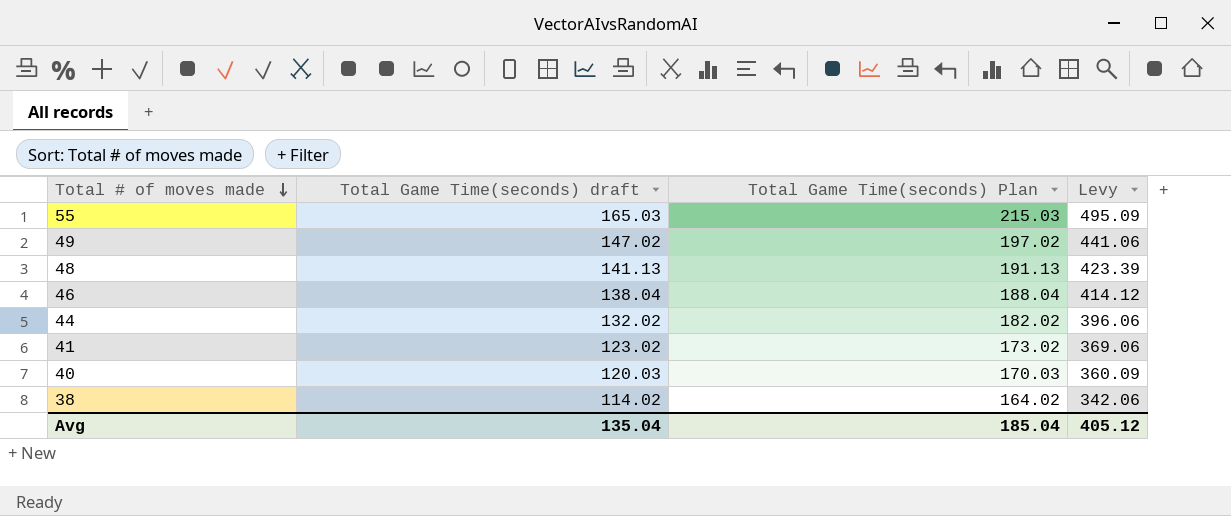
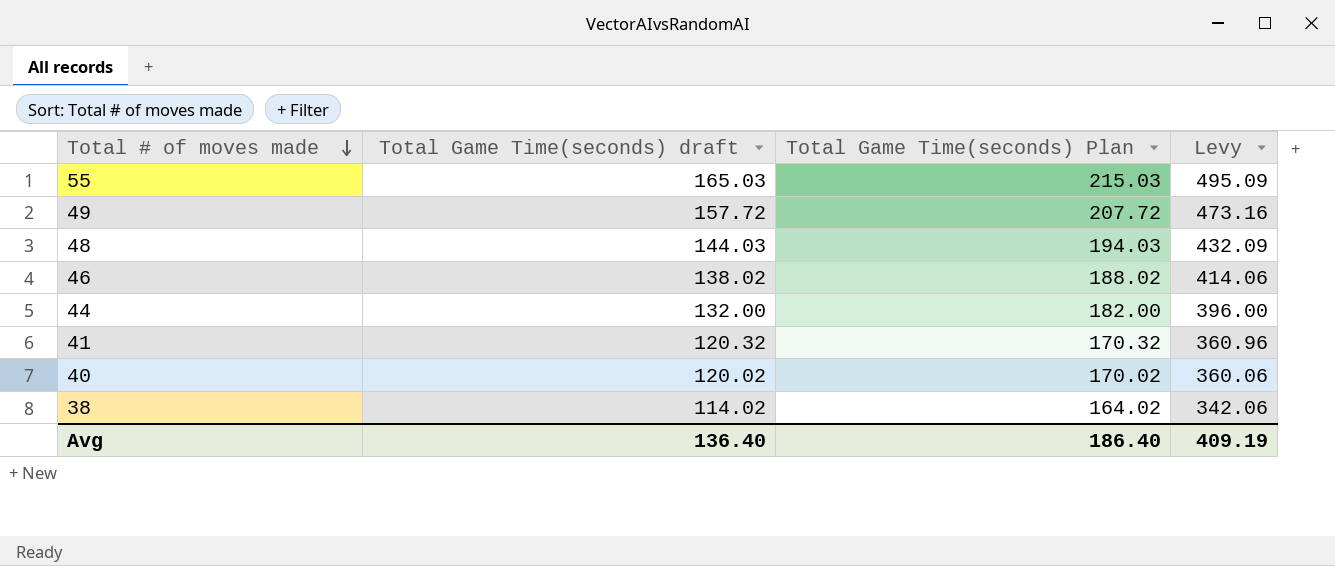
49 | Total Game Time(seconds) draft: 147.02 -> 157.72
49 | Total Game Time(seconds) Plan: 197.02 -> 207.72
49 | Levy: 441.06 -> 473.16
48 | Total Game Time(seconds) draft: 141.13 -> 144.03
48 | Total Game Time(seconds) Plan: 191.13 -> 194.03
48 | Levy: 423.39 -> 432.09
46 | Total Game Time(seconds) draft: 138.04 -> 138.02
46 | Total Game Time(seconds) Plan: 188.04 -> 188.02
46 | Levy: 414.12 -> 414.06
44 | Total Game Time(seconds) draft: 132.02 -> 132.00
44 | Total Game Time(seconds) Plan: 182.02 -> 182.00
44 | Levy: 396.06 -> 396.00
41 | Total Game Time(seconds) draft: 123.02 -> 120.32
41 | Total Game Time(seconds) Plan: 173.02 -> 170.32
41 | Levy: 369.06 -> 360.96
40 | Total Game Time(seconds) draft: 120.03 -> 120.02
40 | Total Game Time(seconds) Plan: 170.03 -> 170.02
40 | Levy: 360.09 -> 360.06
Avg | Total Game Time(seconds) draft: 135.04 -> 136.40
Avg | Total Game Time(seconds) Plan: 185.04 -> 186.40
Avg | Levy: 405.12 -> 409.19

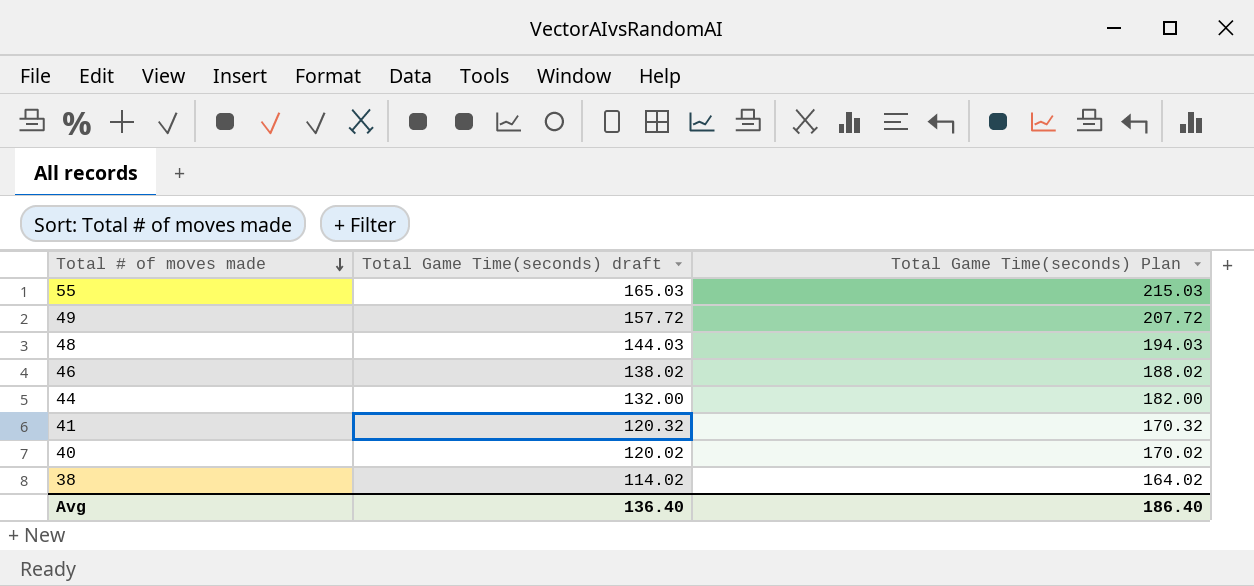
column Levy | formula: [Total Game Time(seconds) draft] * 3 -> none

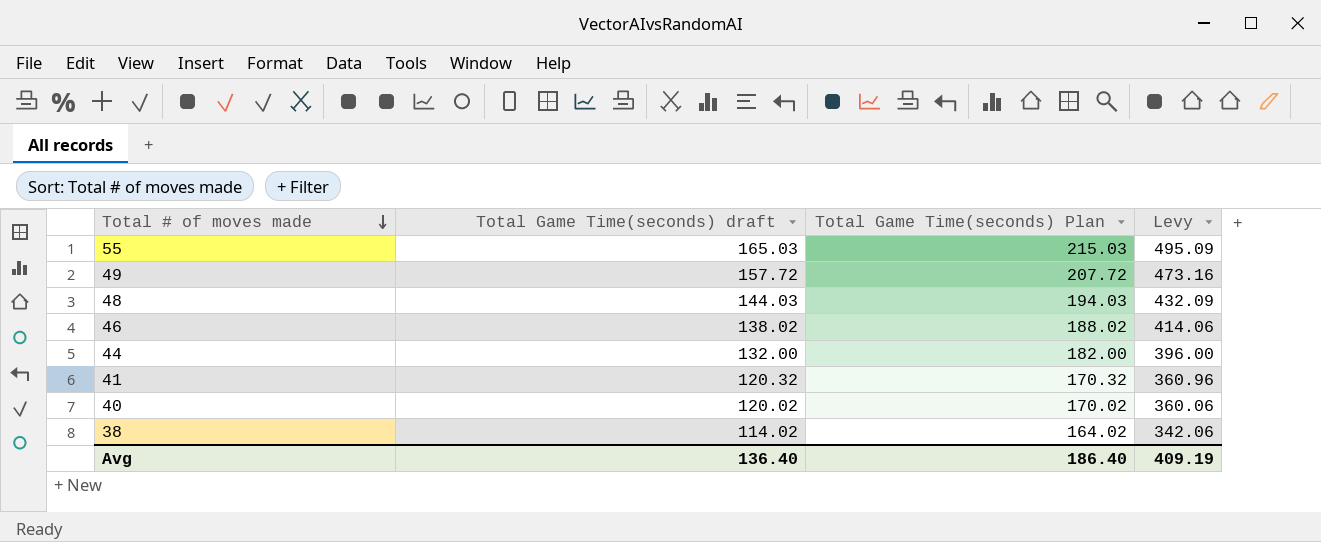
column Levy | formula: none -> [Total Game Time(seconds) draft] * 3

